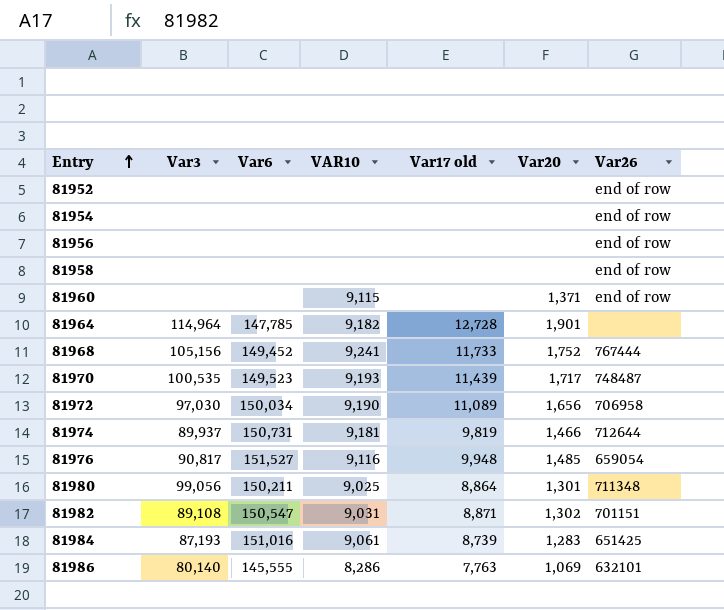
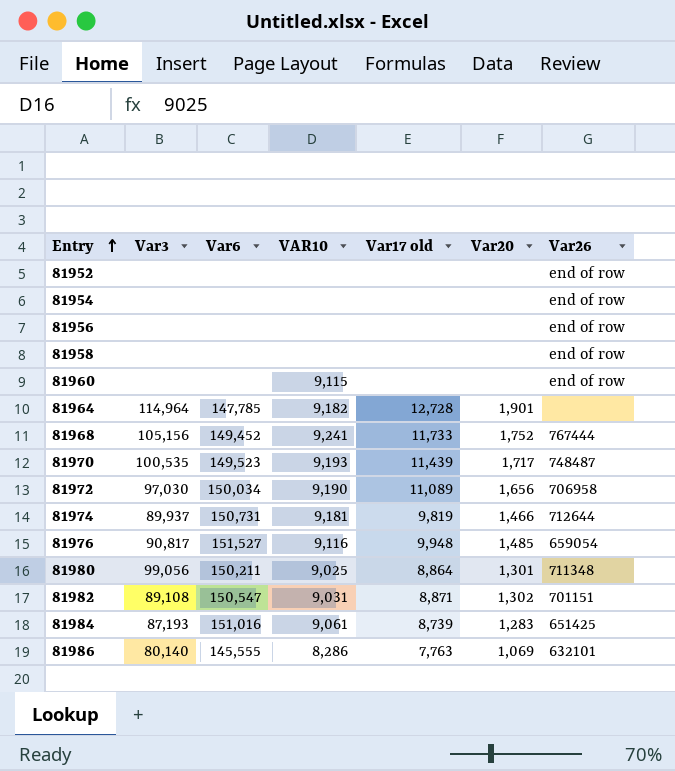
81960 | Var20: 1,371 -> none

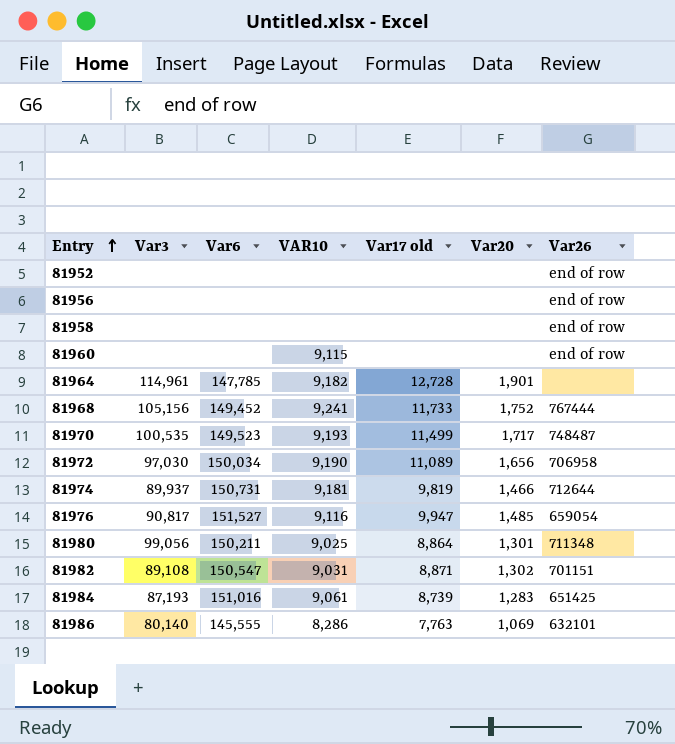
row 81954: none | none | none | none | none | end of row -> none
81964 | Var3: 114,964 -> 114,961
81970 | Var17 old: 11,439 -> 11,499
81976 | Var17 old: 9,948 -> 9,947

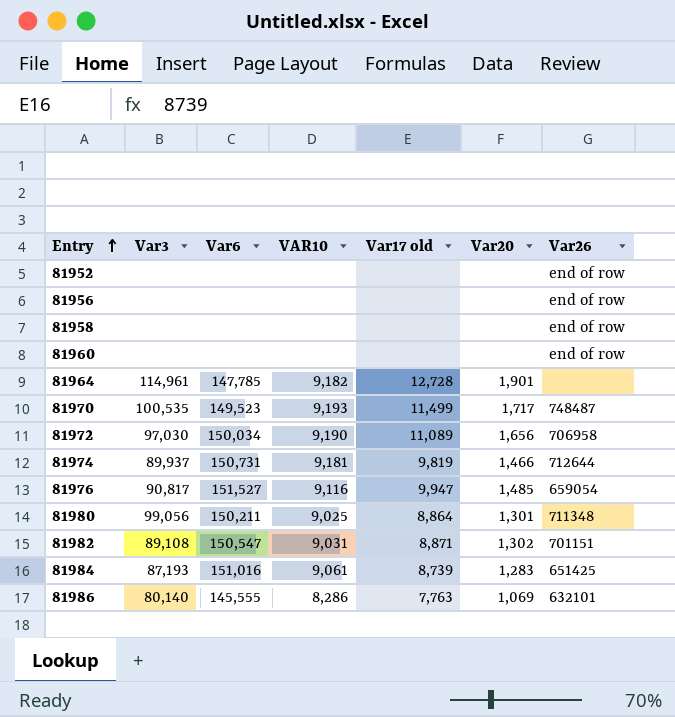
row 81968: 105,156 | 149,452 | 9,241 | 11,733 | 1,752 | 767444 -> none
81960 | VAR10: 9,115 -> none

